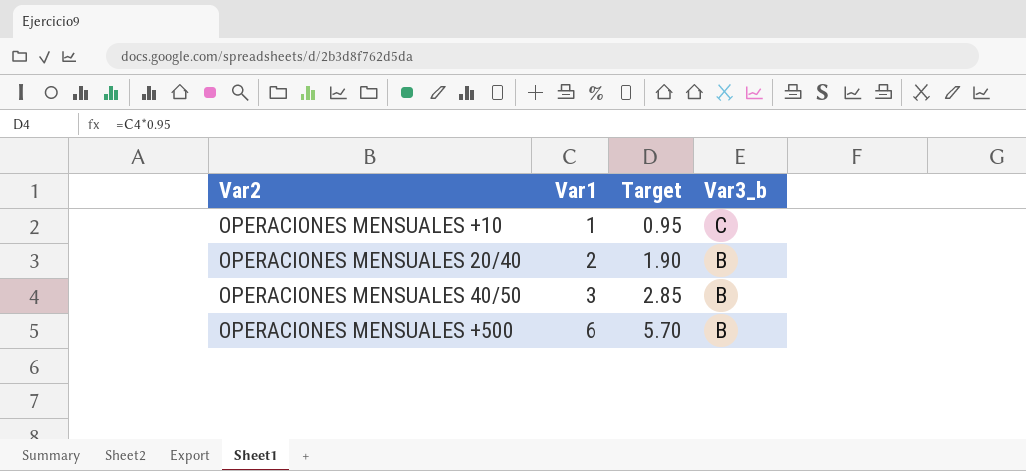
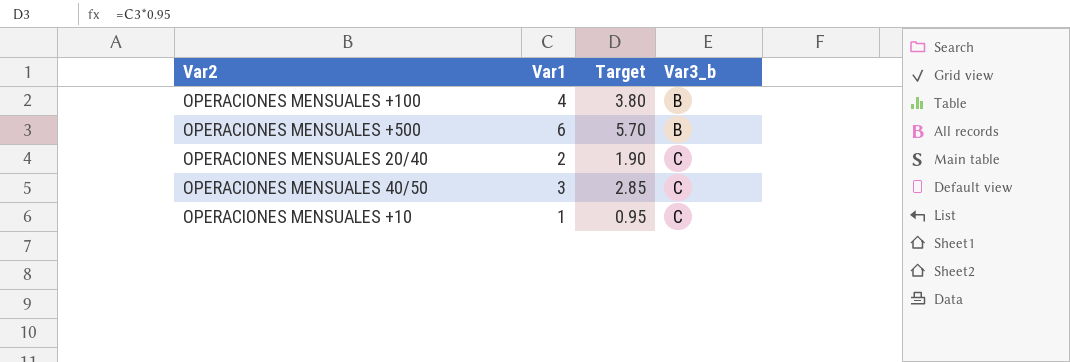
row order: Var1 ascending -> Var3_b ascending
row OPERACIONES MENSUALES +100: none -> 4 | 3.80 | B
OPERACIONES MENSUALES 20/40 | Var3_b: B -> C
OPERACIONES MENSUALES 40/50 | Var3_b: B -> C

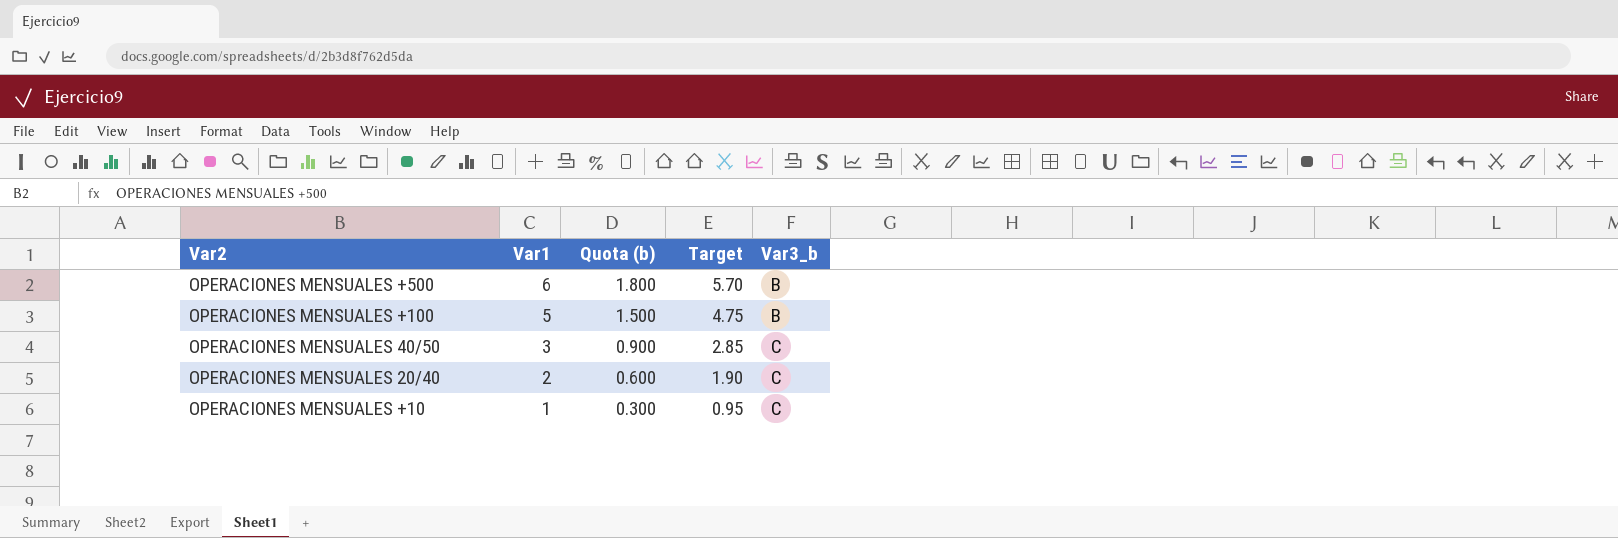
row order: Var3_b ascending -> Var1 descending
column Quota (b) | formula: none -> [Var1] * 0.3
OPERACIONES MENSUALES +100 | Var1: 4 -> 5
OPERACIONES MENSUALES +100 | Target: 3.80 -> 4.75

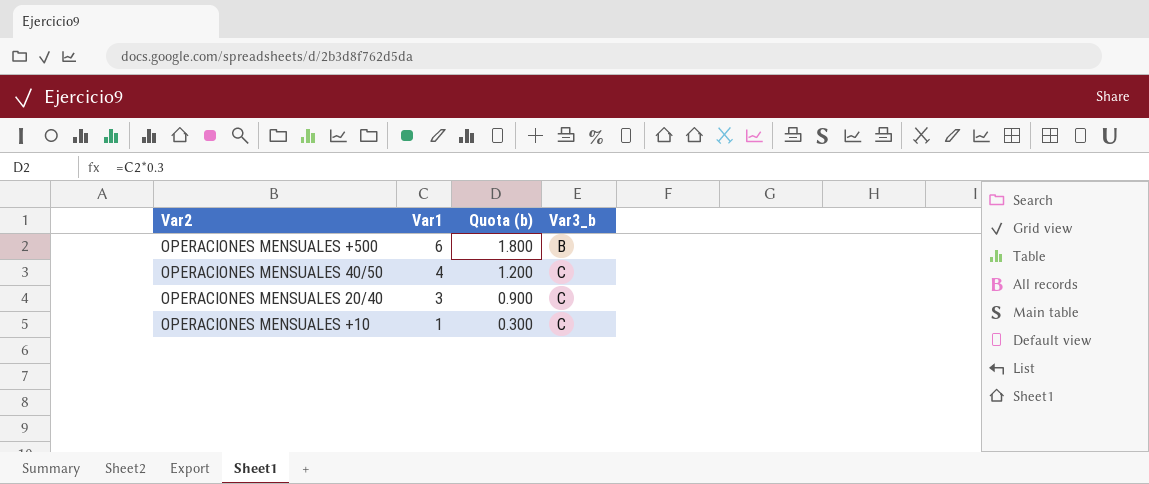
column Target | formula: [Var1] * 0.95 -> none
row OPERACIONES MENSUALES +100: 5 | 1.500 | 4.75 | B -> none
OPERACIONES MENSUALES 40/50 | Var1: 3 -> 4
OPERACIONES MENSUALES 40/50 | Quota (b): 0.900 -> 1.200
OPERACIONES MENSUALES 20/40 | Var1: 2 -> 3
OPERACIONES MENSUALES 20/40 | Quota (b): 0.600 -> 0.900

